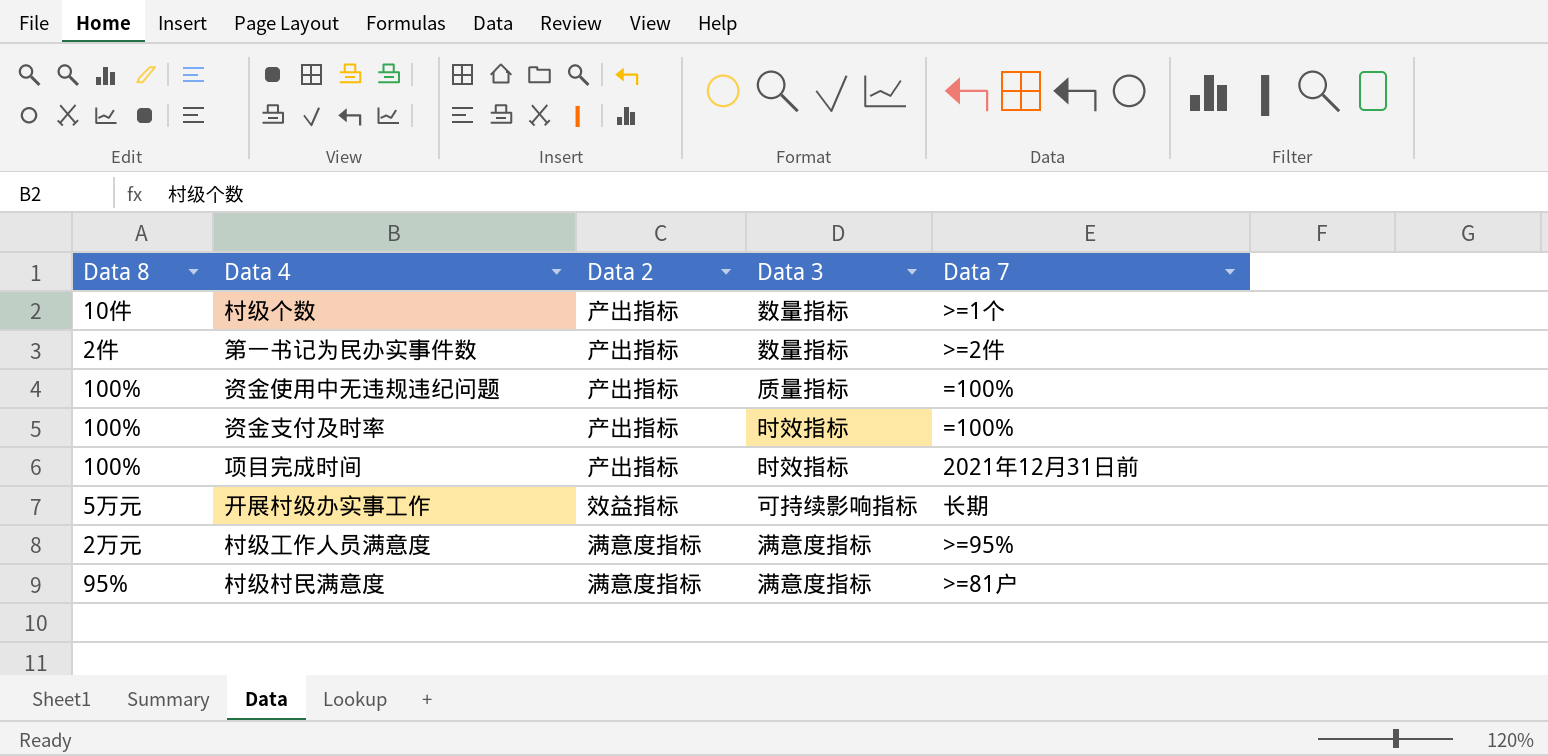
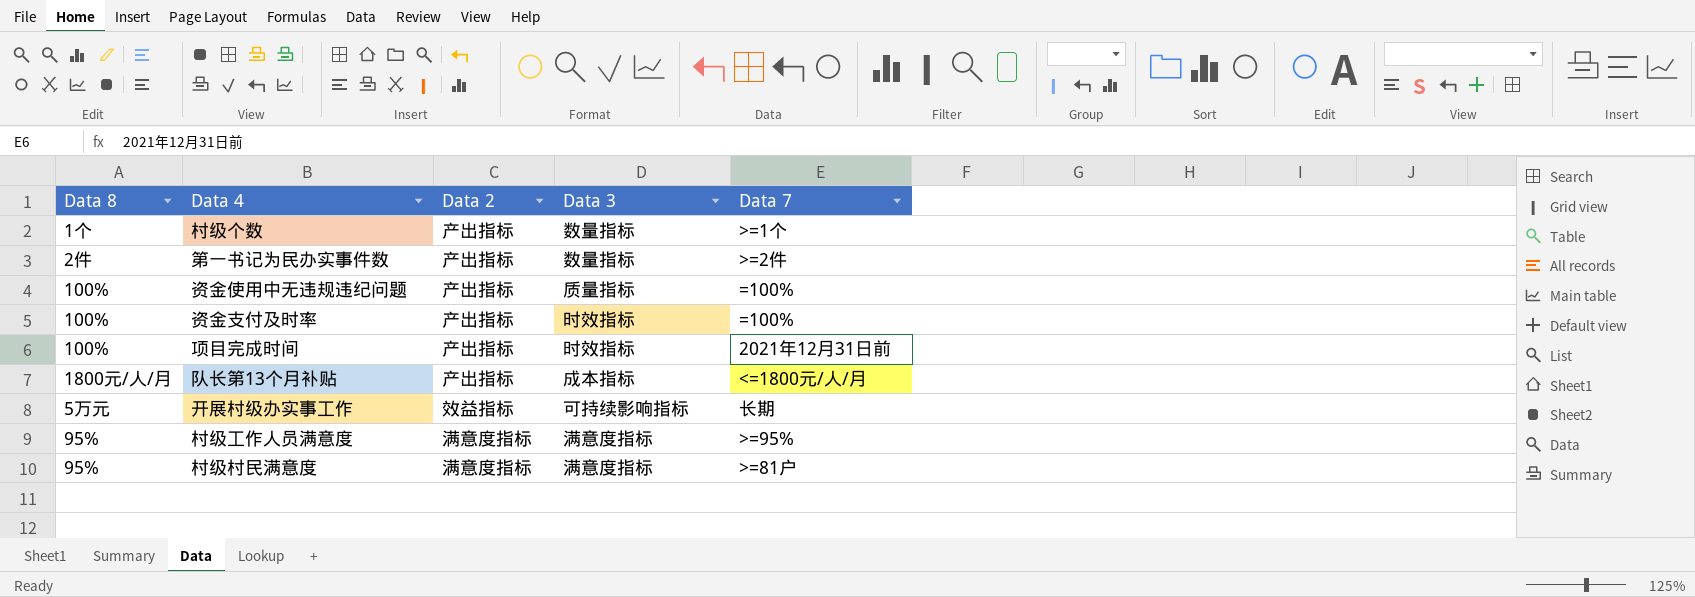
村级个数 | Data 8: 10件 -> 1个
row 队长第13个月补贴: none -> 1800元/人/月 | 产出指标 | 成本指标 | <=1800元/人/月
村级工作人员满意度 | Data 8: 2万元 -> 95%

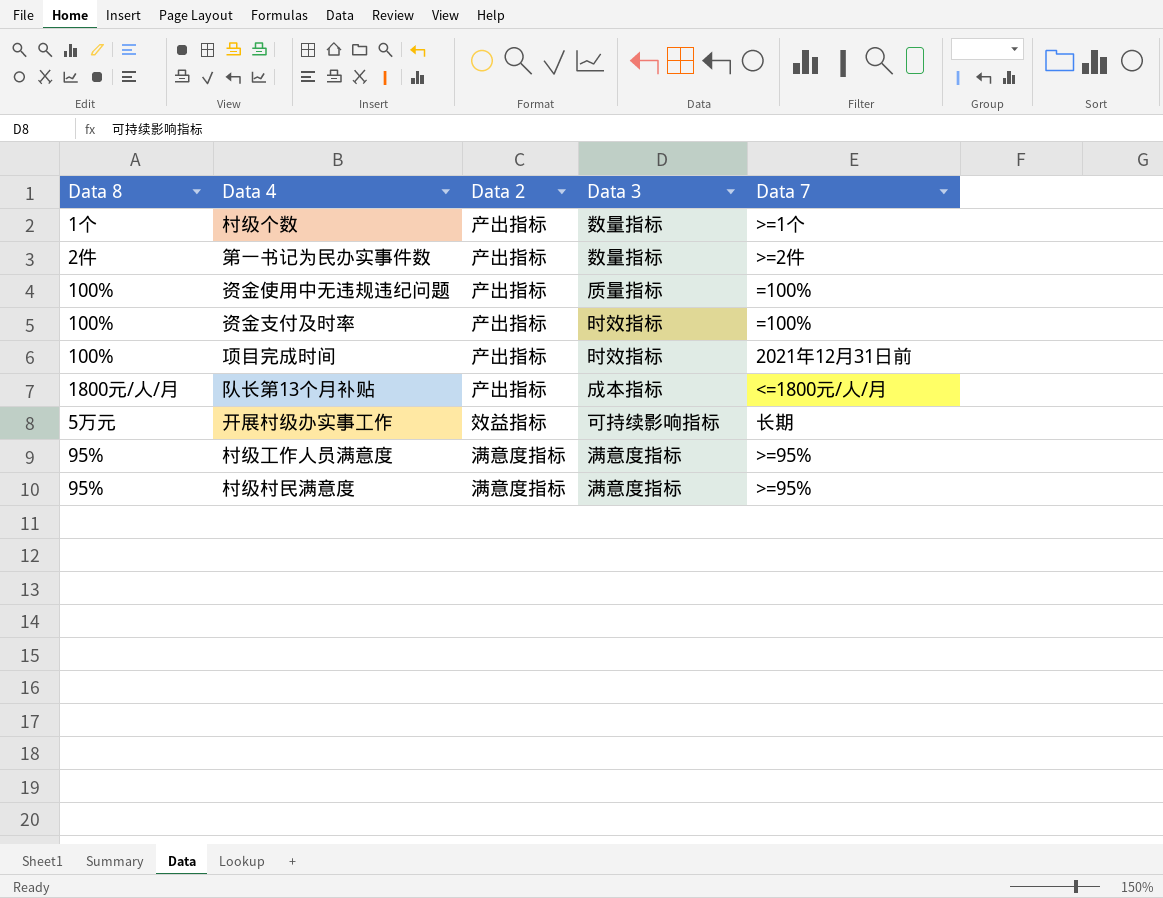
村级村民满意度 | Data 7: >=81户 -> >=95%

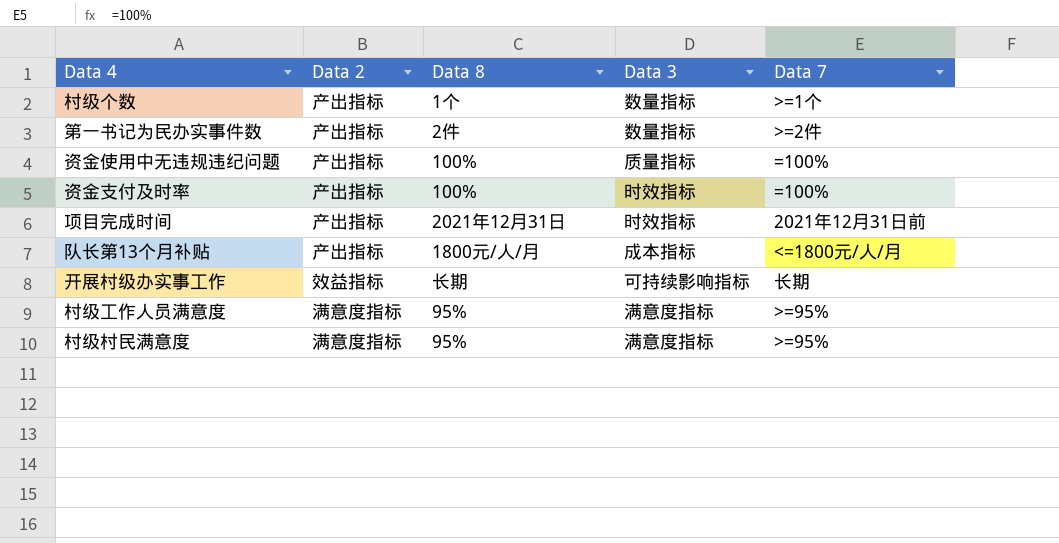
column Data 8 | position: 1 -> 3
项目完成时间 | Data 8: 100% -> 2021年12月31日
开展村级办实事工作 | Data 8: 5万元 -> 长期

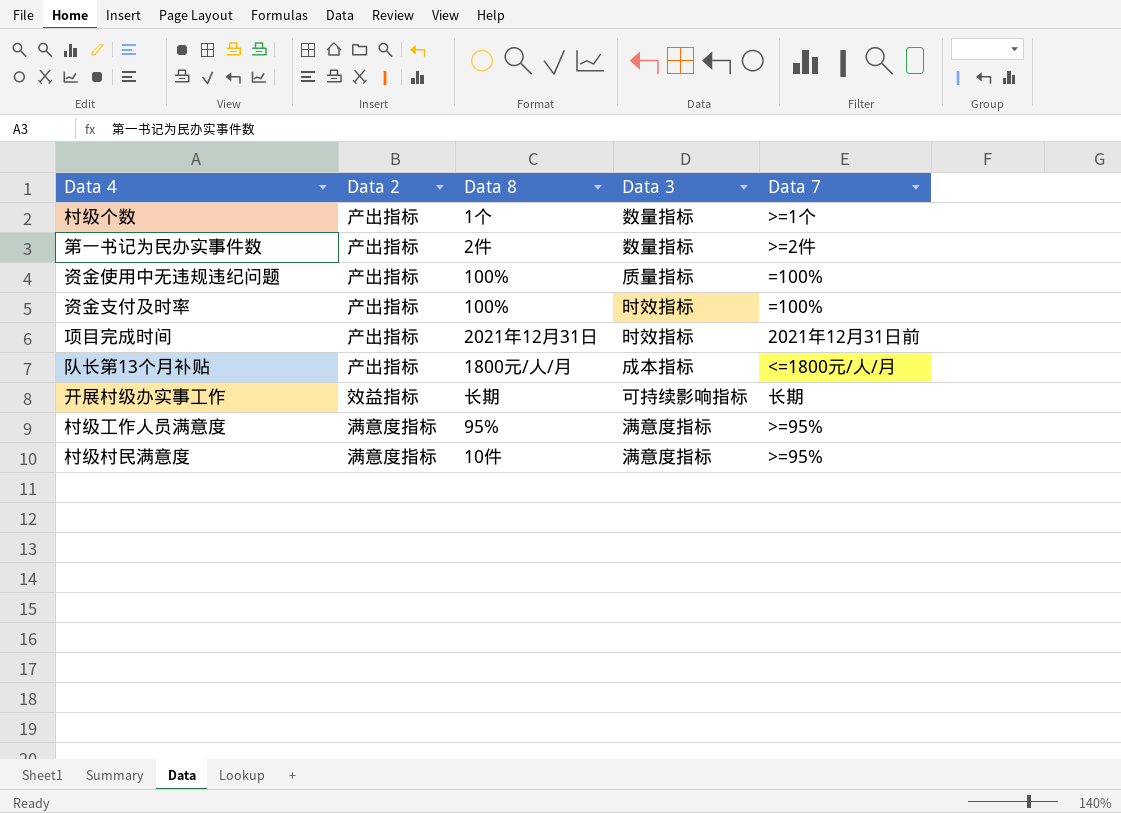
村级村民满意度 | Data 8: 95% -> 10件

